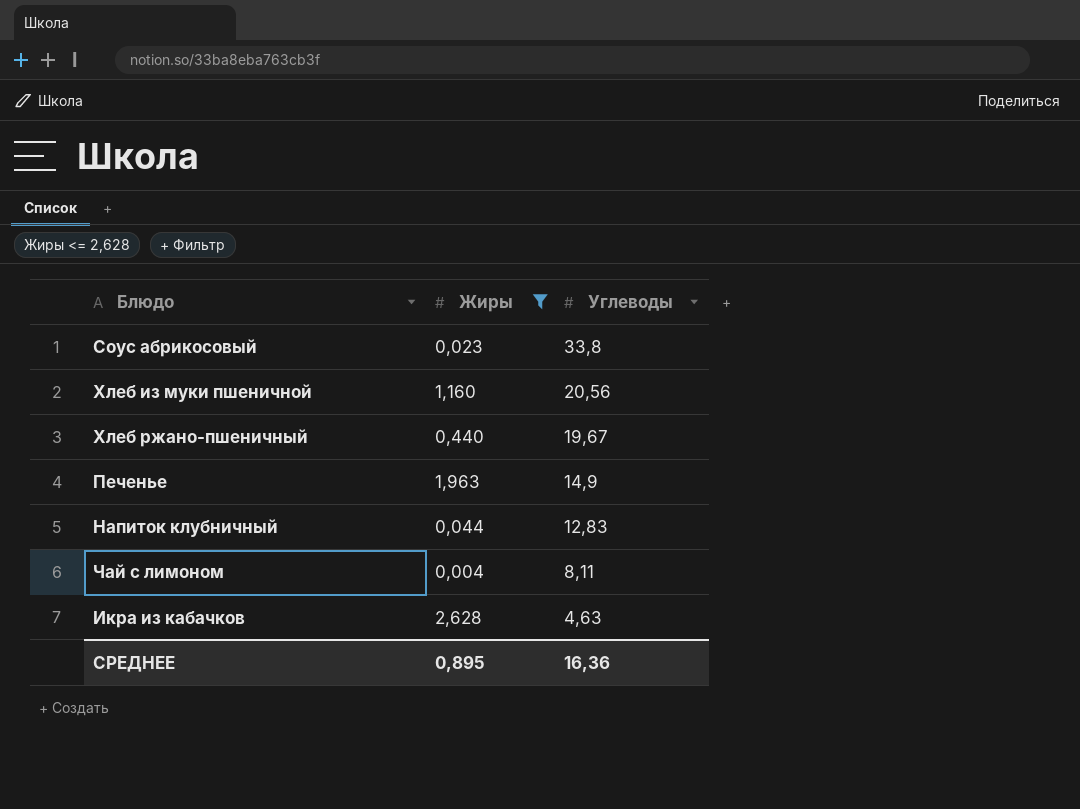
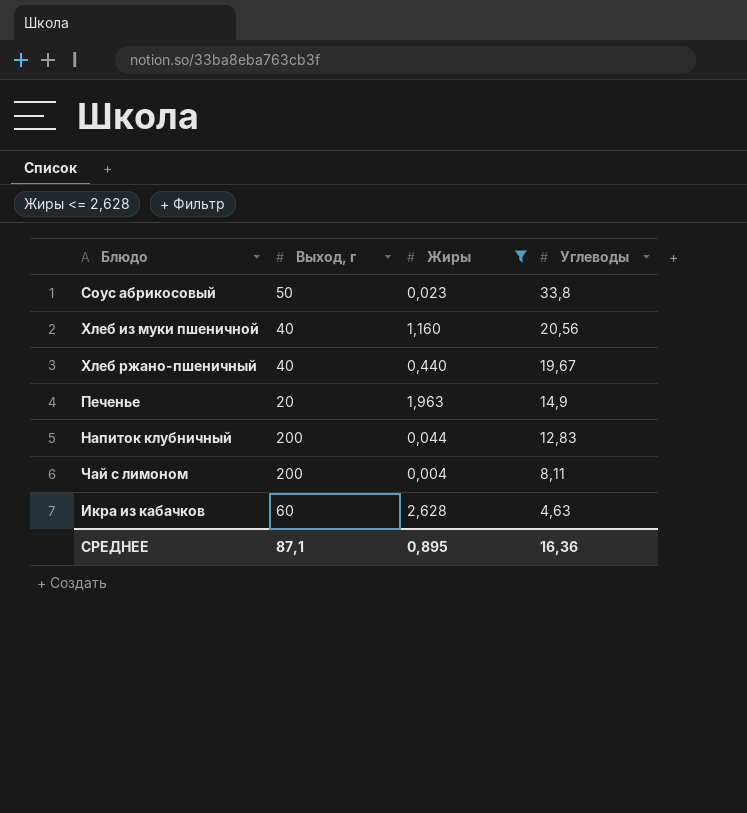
column Выход, г | position: none -> 2

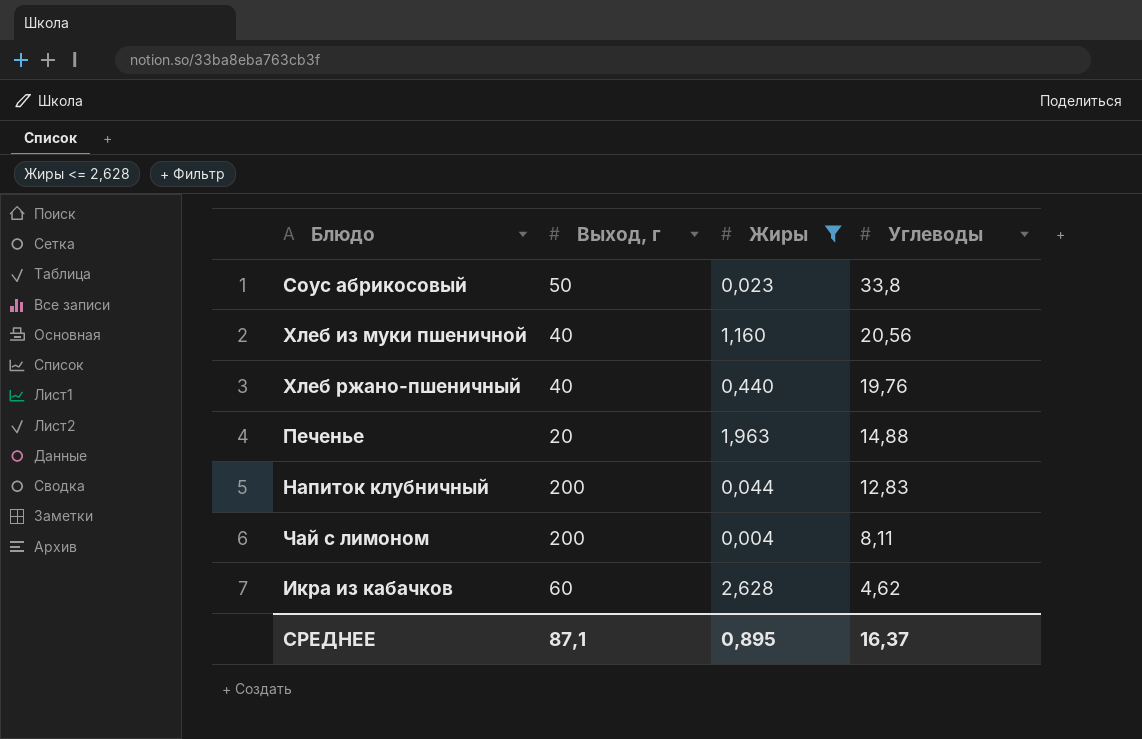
Хлеб ржано-пшеничный | Углеводы: 19,67 -> 19,76
Печенье | Углеводы: 14,9 -> 14,88
Икра из кабачков | Углеводы: 4,63 -> 4,62
СРЕДНЕЕ | Углеводы: 16,36 -> 16,37

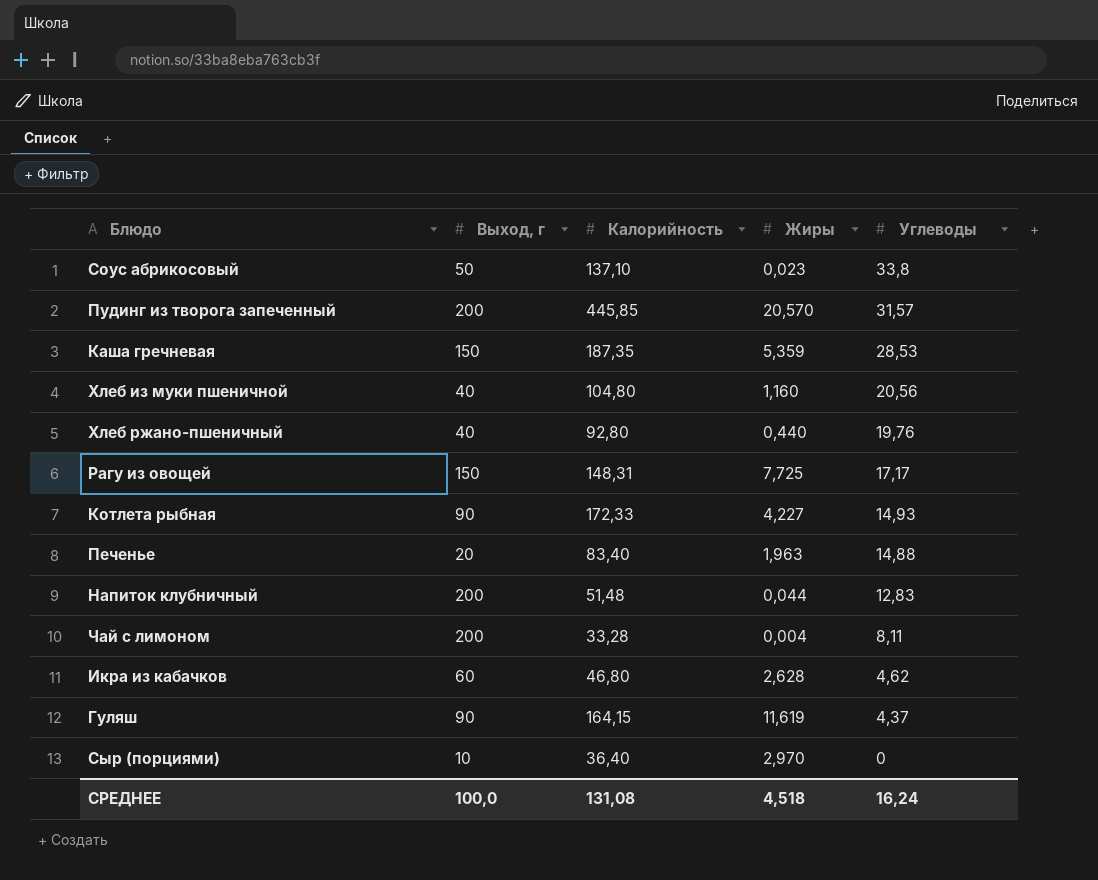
filter: Жиры <= 2,628 -> none
column Калорийность | position: none -> 3
СРЕДНЕЕ | Выход, г: 87,1 -> 100,0
СРЕДНЕЕ | Жиры: 0,895 -> 4,518
СРЕДНЕЕ | Углеводы: 16,37 -> 16,24

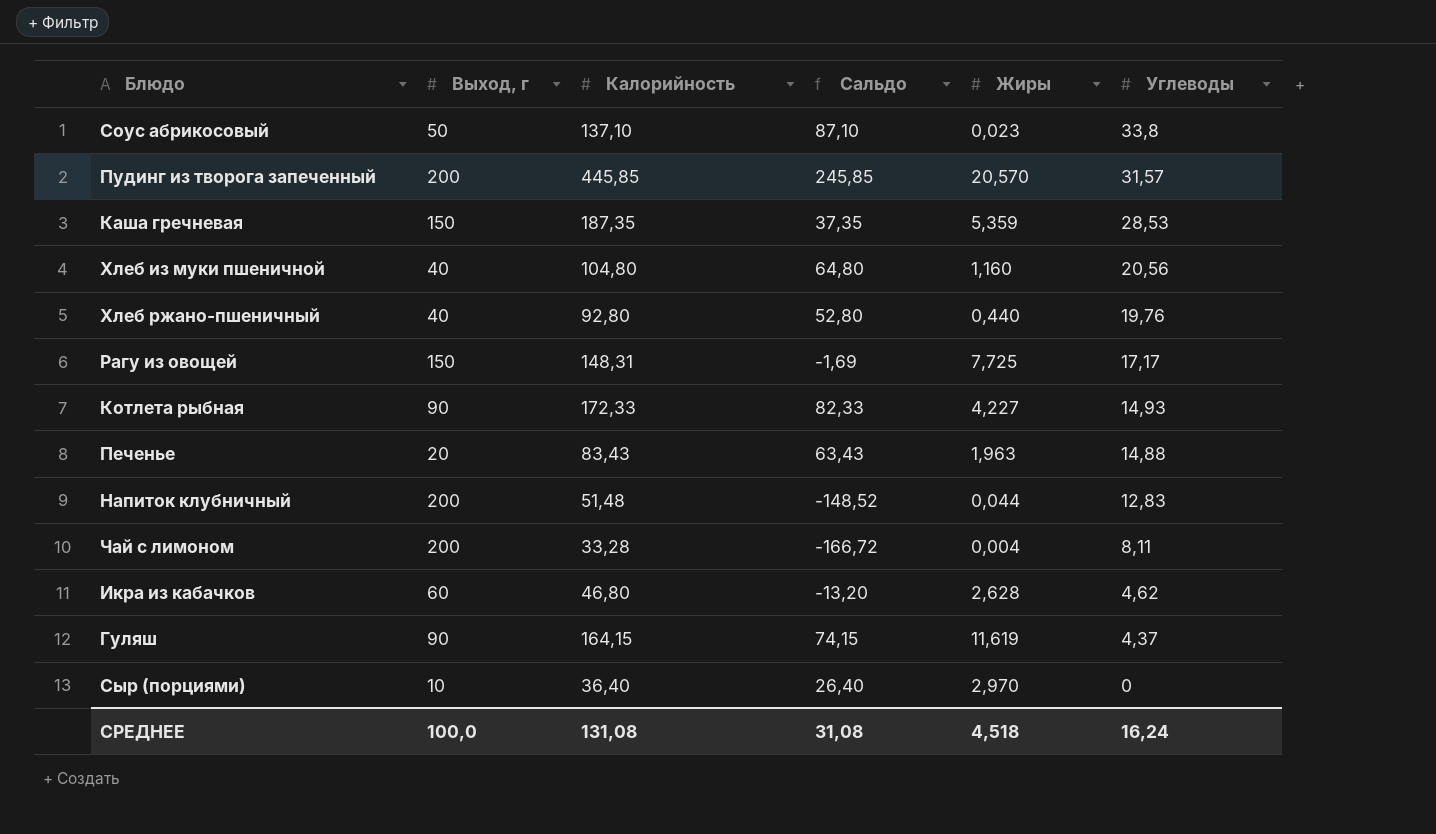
column Сальдо | formula: none -> [Калорийность] - [Выход, г]
Печенье | Калорийность: 83,40 -> 83,43

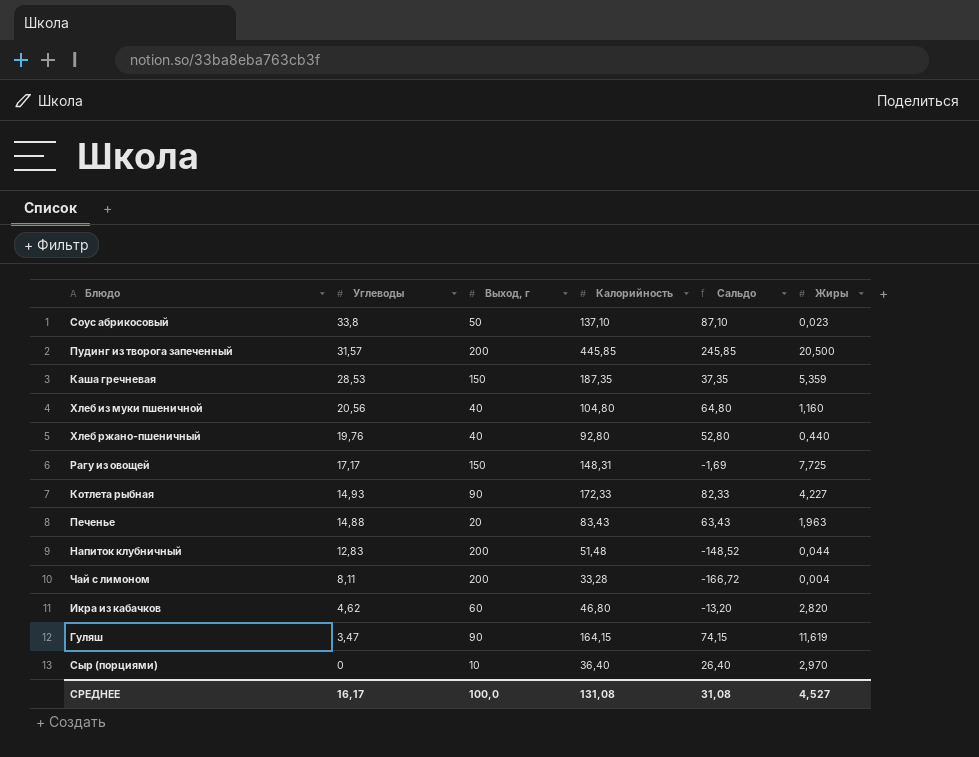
column Углеводы | position: 6 -> 2
Пудинг из творога запеченный | Жиры: 20,570 -> 20,500
Икра из кабачков | Жиры: 2,628 -> 2,820
Гуляш | Углеводы: 4,37 -> 3,47
СРЕДНЕЕ | Углеводы: 16,24 -> 16,17
СРЕДНЕЕ | Жиры: 4,518 -> 4,527

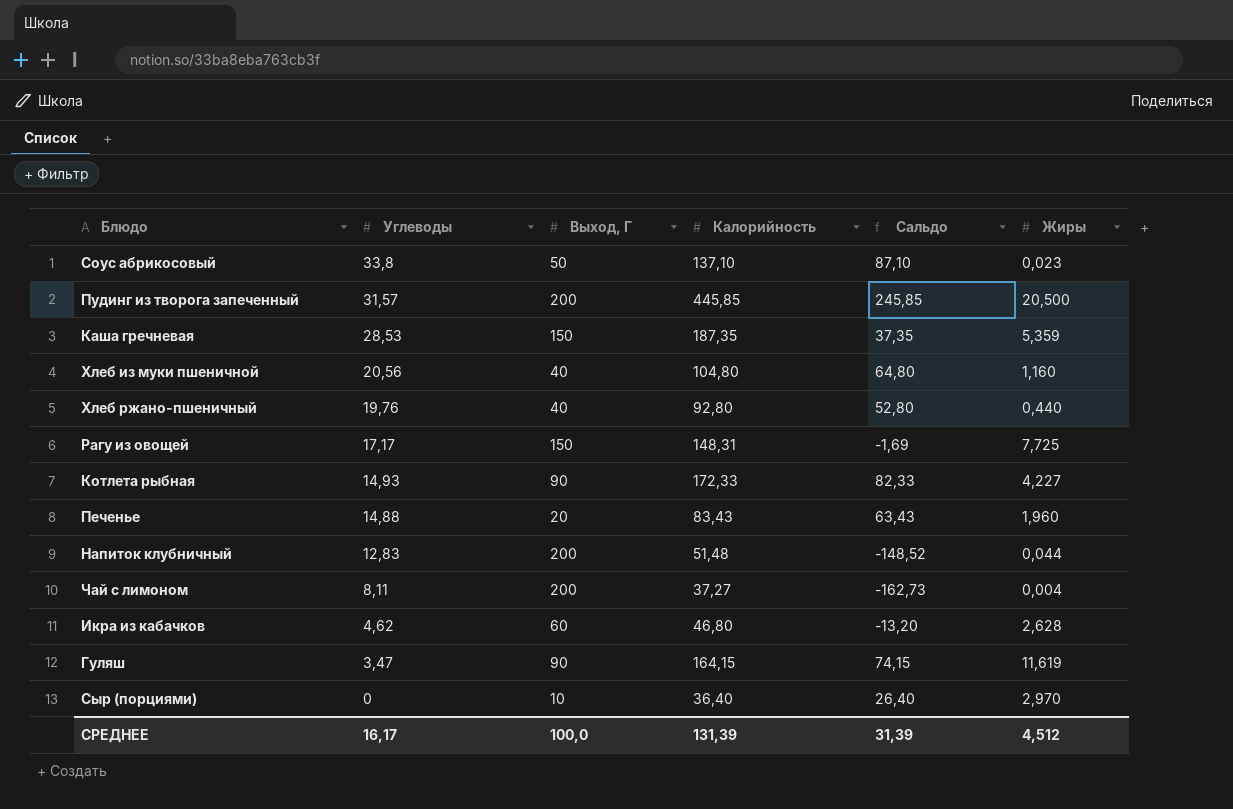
column name: Выход, г -> Выход, Г
Печенье | Жиры: 1,963 -> 1,960
Чай с лимоном | Калорийность: 33,28 -> 37,27
Чай с лимоном | Сальдо: -166,72 -> -162,73
Икра из кабачков | Жиры: 2,820 -> 2,628
СРЕДНЕЕ | Калорийность: 131,08 -> 131,39
СРЕДНЕЕ | Сальдо: 31,08 -> 31,39
СРЕДНЕЕ | Жиры: 4,527 -> 4,512

